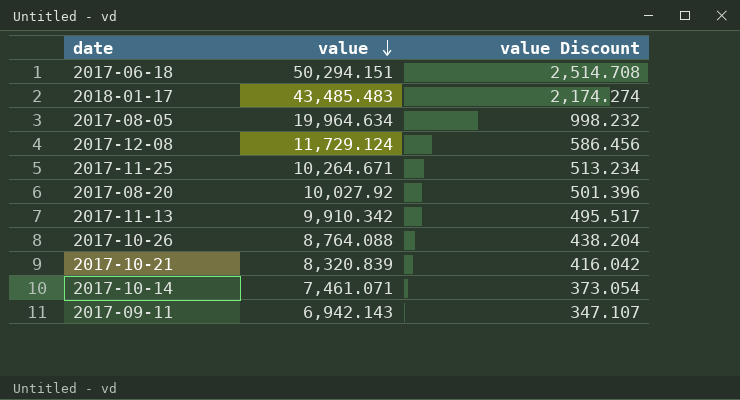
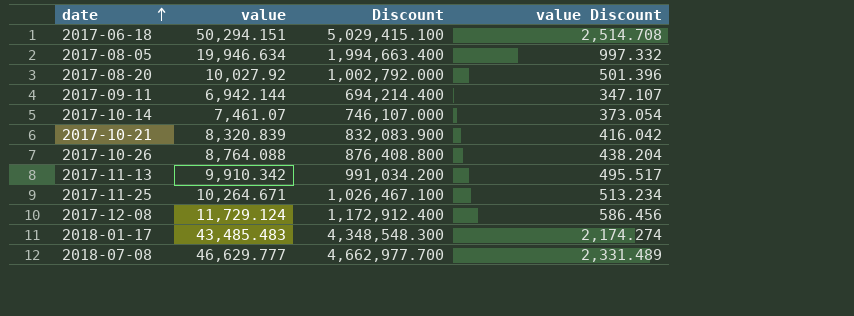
row order: value descending -> date ascending
column Discount | formula: none -> [value] * 100
2017-08-05 | value: 19,964.634 -> 19,946.634
2017-08-05 | value Discount: 998.232 -> 997.332
2017-09-11 | value: 6,942.143 -> 6,942.144
2017-10-14 | value: 7,461.071 -> 7,461.07
row 2018-07-08: none -> 46,629.777 | 4,662,977.700 | 2,331.489

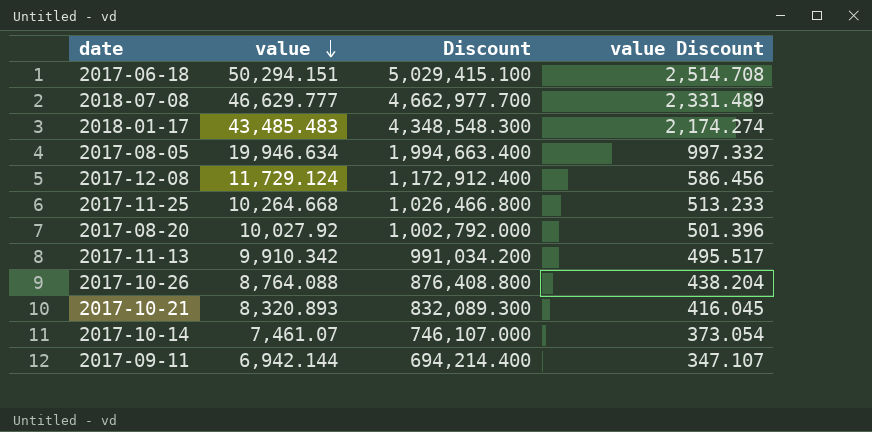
row order: date ascending -> value descending
2017-11-25 | value: 10,264.671 -> 10,264.668
2017-11-25 | Discount: 1,026,467.100 -> 1,026,466.800
2017-11-25 | value Discount: 513.234 -> 513.233
2017-10-21 | value: 8,320.839 -> 8,320.893
2017-10-21 | Discount: 832,083.900 -> 832,089.300
2017-10-21 | value Discount: 416.042 -> 416.045

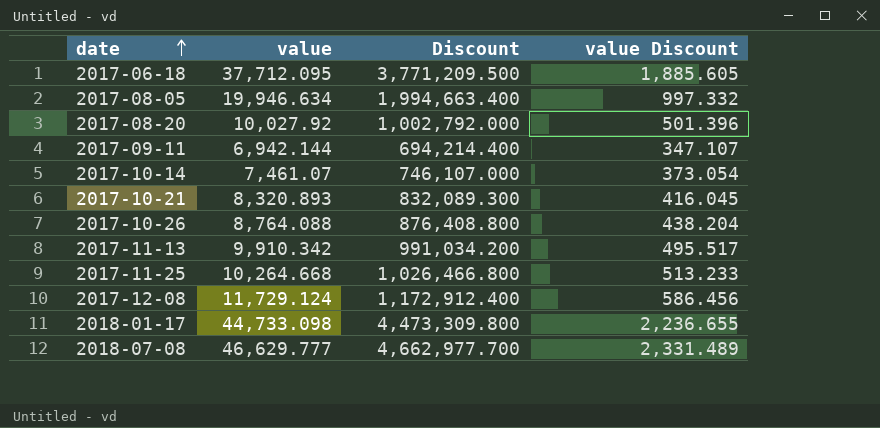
row order: value descending -> date ascending
2017-06-18 | value: 50,294.151 -> 37,712.095
2017-06-18 | Discount: 5,029,415.100 -> 3,771,209.500
2017-06-18 | value Discount: 2,514.708 -> 1,885.605
2018-01-17 | value: 43,485.483 -> 44,733.098
2018-01-17 | Discount: 4,348,548.300 -> 4,473,309.800
2018-01-17 | value Discount: 2,174.274 -> 2,236.655

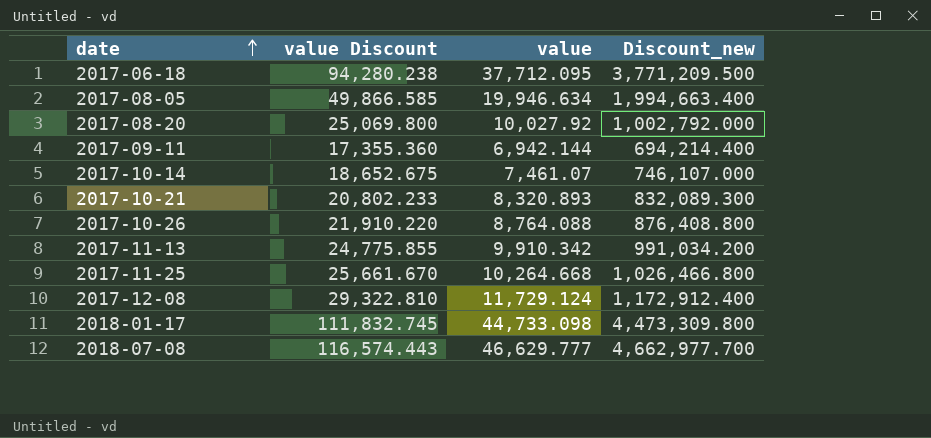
column value Discount | formula: [value] * 0.05 -> [value] * 2.5
column value Discount | position: 4 -> 2
column name: Discount -> Discount_new

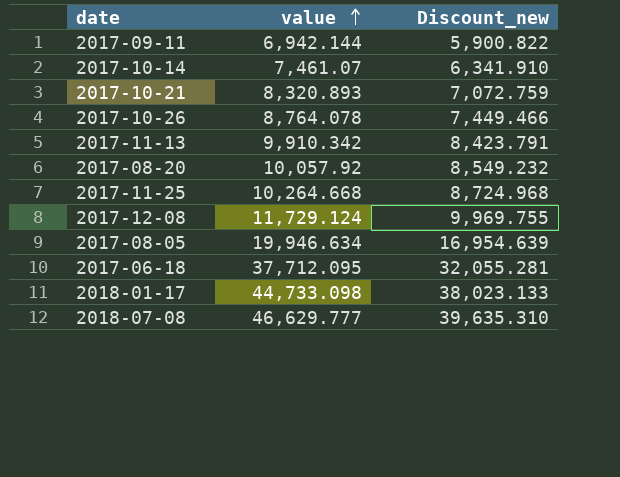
row order: date ascending -> value ascending
column value Discount | formula: [value] * 2.5 -> none
column Discount_new | formula: [value] * 100 -> [value] * 0.85
2017-10-26 | value: 8,764.088 -> 8,764.078
2017-08-20 | value: 10,027.92 -> 10,057.92

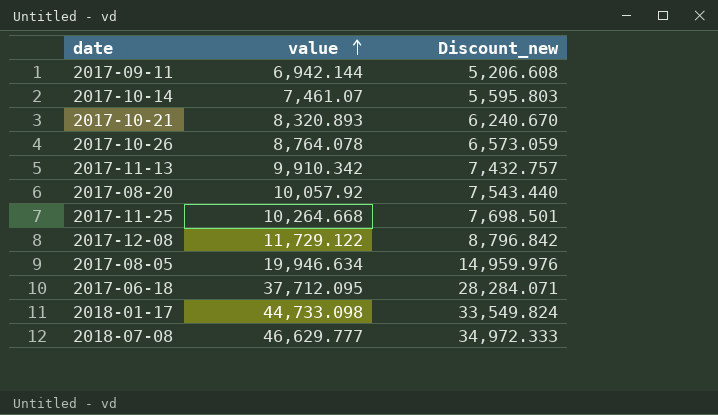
column Discount_new | formula: [value] * 0.85 -> [value] * 0.75
2017-12-08 | value: 11,729.124 -> 11,729.122

